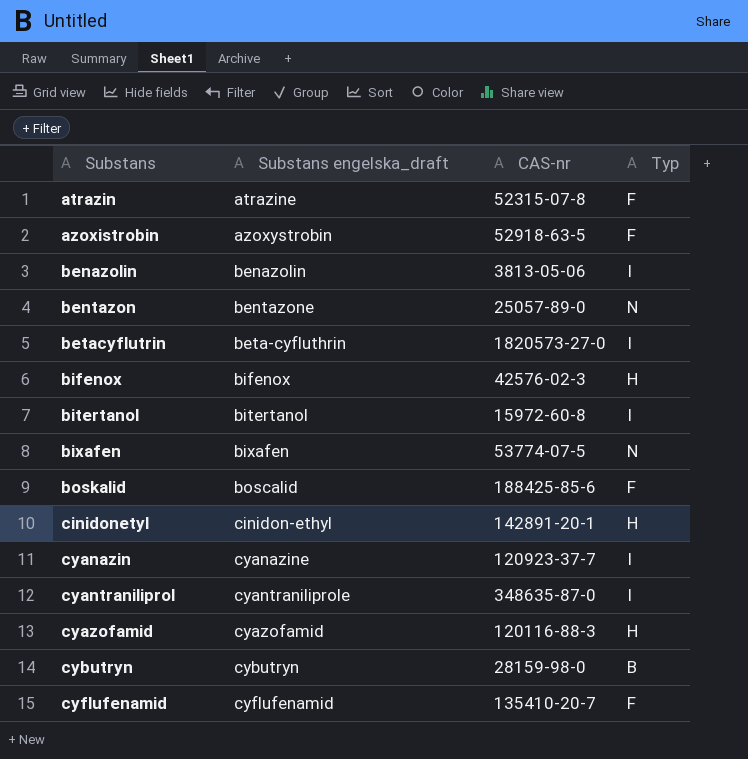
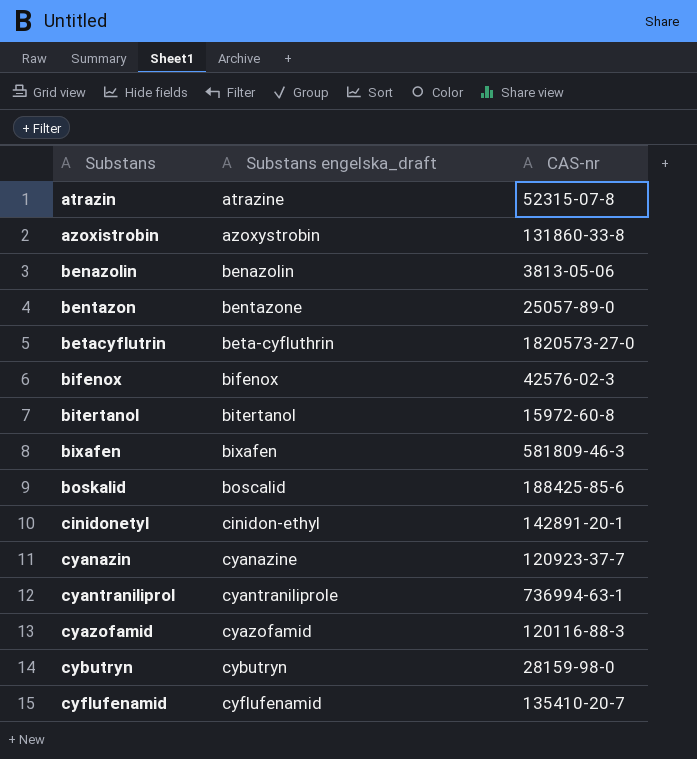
column Typ | position: 4 -> none
azoxistrobin | CAS-nr: 52918-63-5 -> 131860-33-8
bixafen | CAS-nr: 53774-07-5 -> 581809-46-3
cyantraniliprol | CAS-nr: 348635-87-0 -> 736994-63-1

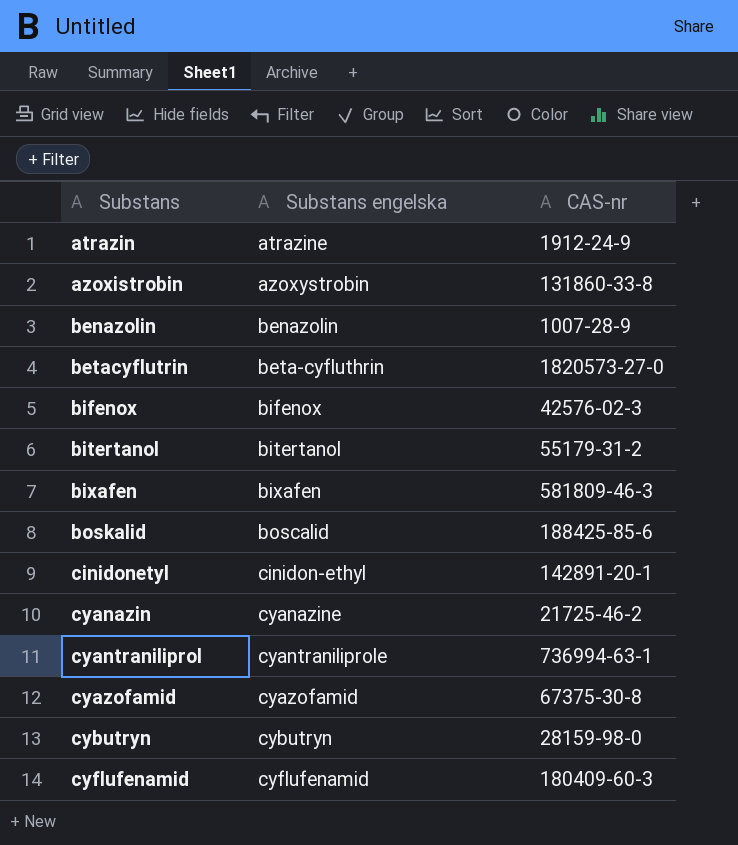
column name: Substans engelska_draft -> Substans engelska
row bentazon: bentazone | 25057-89-0 -> none
atrazin | CAS-nr: 52315-07-8 -> 1912-24-9
benazolin | CAS-nr: 3813-05-06 -> 1007-28-9
bitertanol | CAS-nr: 15972-60-8 -> 55179-31-2
cyanazin | CAS-nr: 120923-37-7 -> 21725-46-2
cyazofamid | CAS-nr: 120116-88-3 -> 67375-30-8
cyflufenamid | CAS-nr: 135410-20-7 -> 180409-60-3

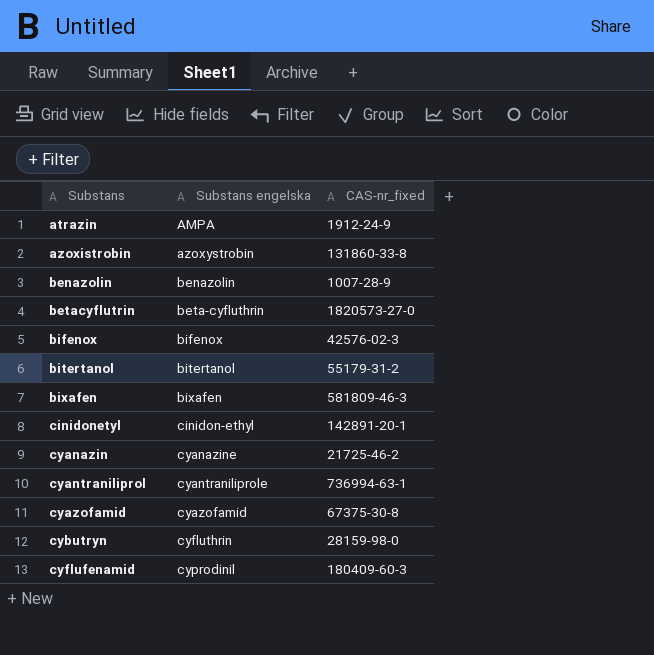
column name: CAS-nr -> CAS-nr_fixed
row boskalid: boscalid | 188425-85-6 -> none
atrazin | Substans engelska: atrazine -> AMPA
cybutryn | Substans engelska: cybutryn -> cyfluthrin
cyflufenamid | Substans engelska: cyflufenamid -> cyprodinil

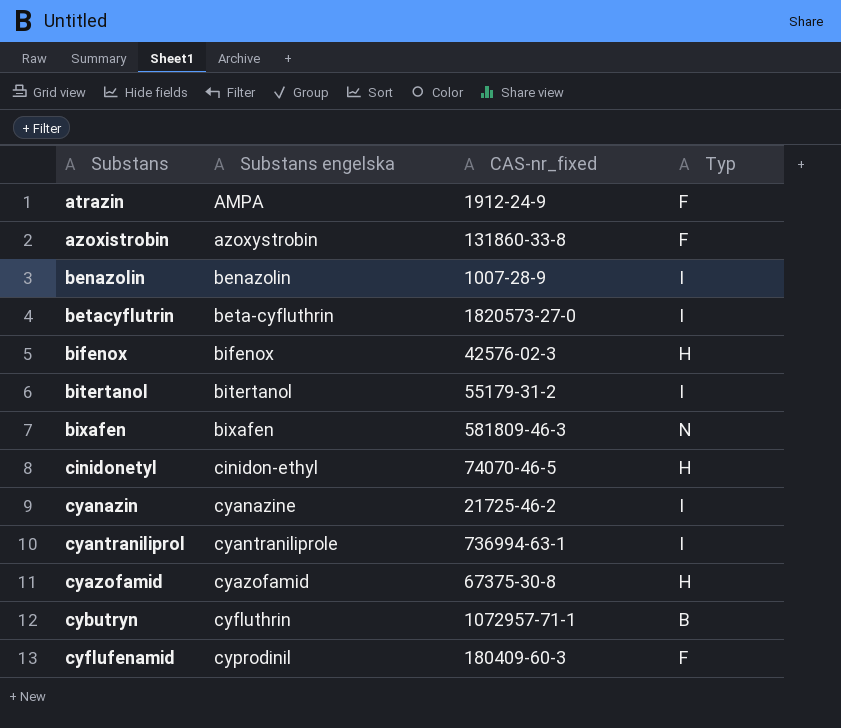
column Typ | position: none -> 4
cinidonetyl | CAS-nr_fixed: 142891-20-1 -> 74070-46-5
cybutryn | CAS-nr_fixed: 28159-98-0 -> 1072957-71-1

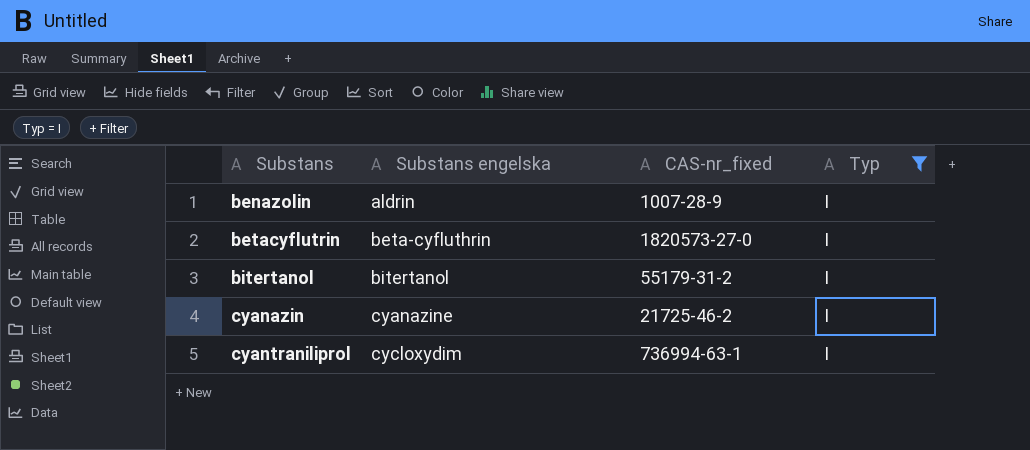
filter: none -> Typ = I
benazolin | Substans engelska: benazolin -> aldrin
cyantraniliprol | Substans engelska: cyantraniliprole -> cycloxydim

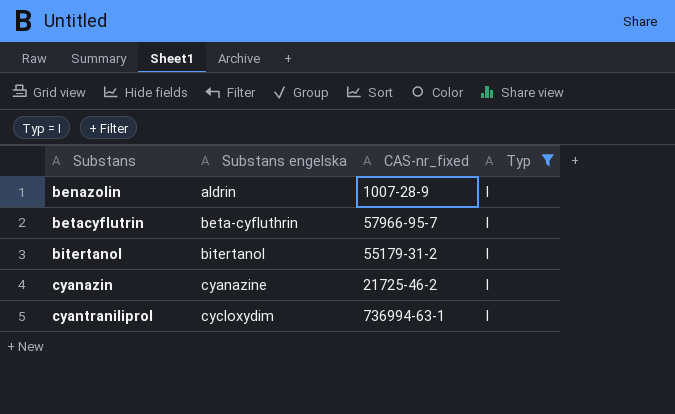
betacyflutrin | CAS-nr_fixed: 1820573-27-0 -> 57966-95-7

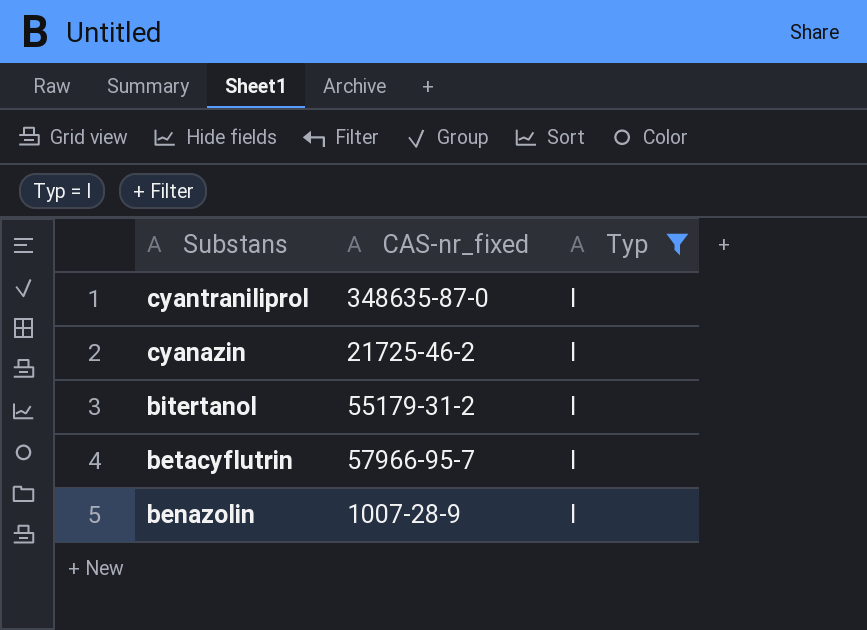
row order: Substans ascending -> Substans descending
column Substans engelska | position: 2 -> none
cyantraniliprol | CAS-nr_fixed: 736994-63-1 -> 348635-87-0

